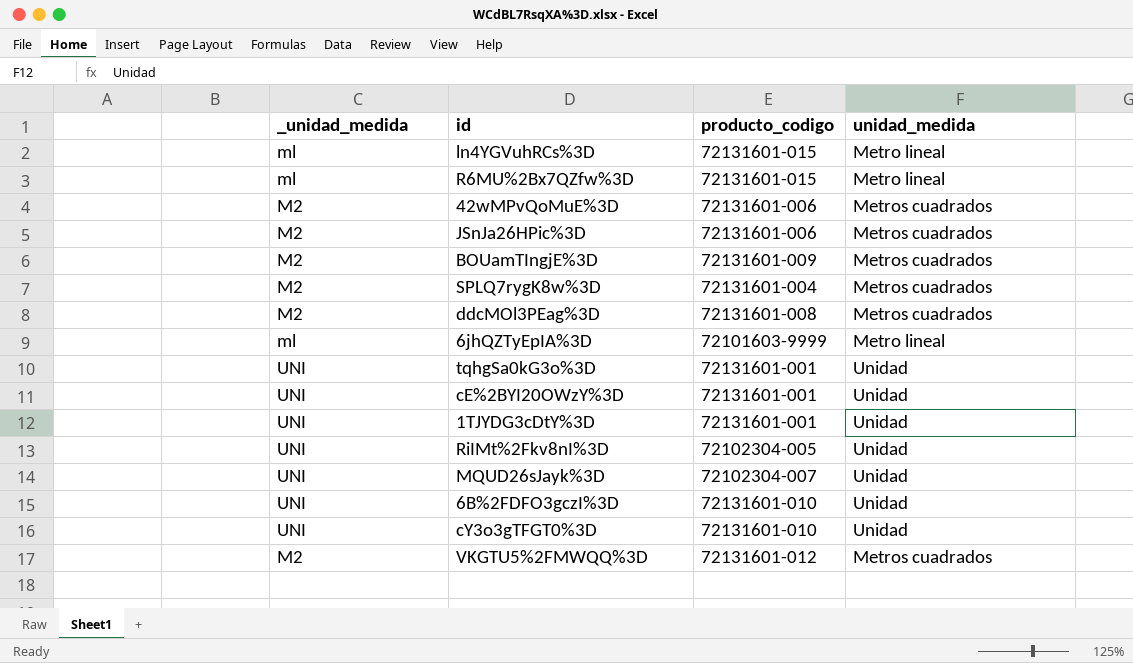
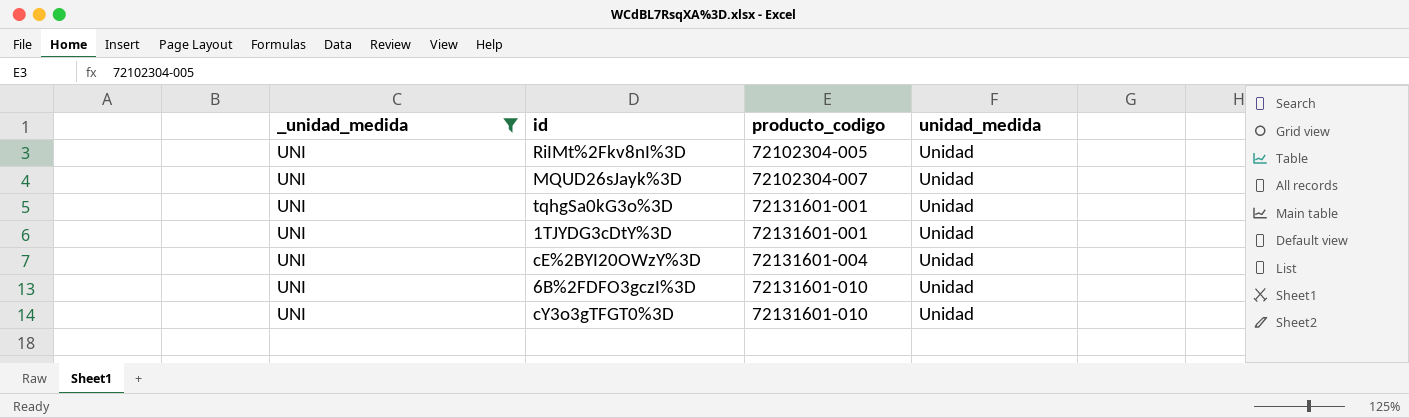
filter: none -> _unidad_medida = UNI
row order: none -> producto_codigo ascending
cE%2BYI20OWzY%3D | producto_codigo: 72131601-001 -> 72131601-004

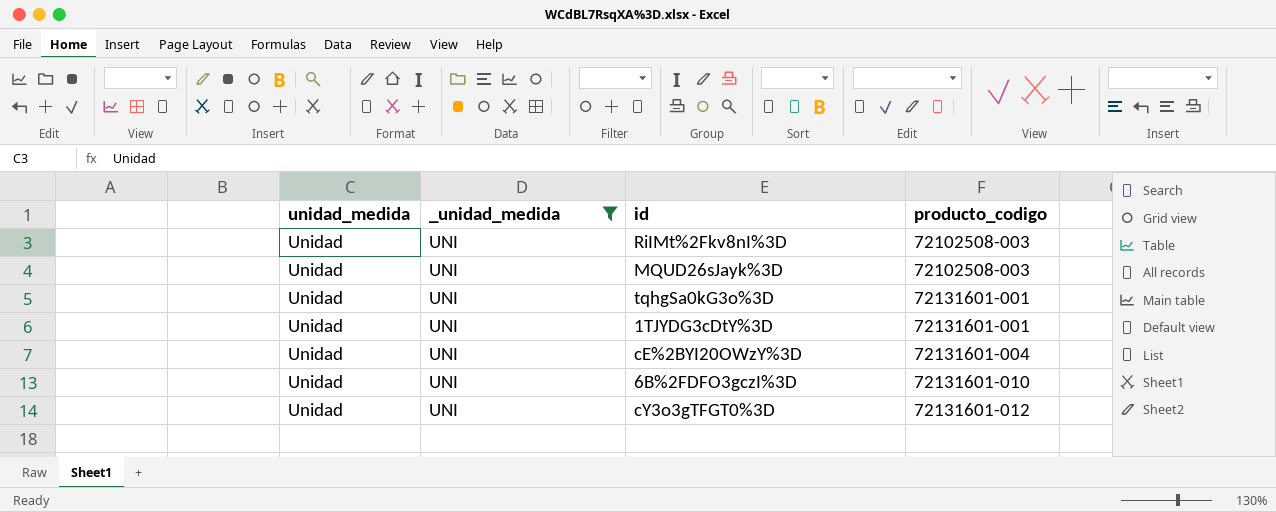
column unidad_medida | position: 4 -> 1
RiIMt%2Fkv8nI%3D | producto_codigo: 72102304-005 -> 72102508-003
MQUD26sJayk%3D | producto_codigo: 72102304-007 -> 72102508-003
cY3o3gTFGT0%3D | producto_codigo: 72131601-010 -> 72131601-012

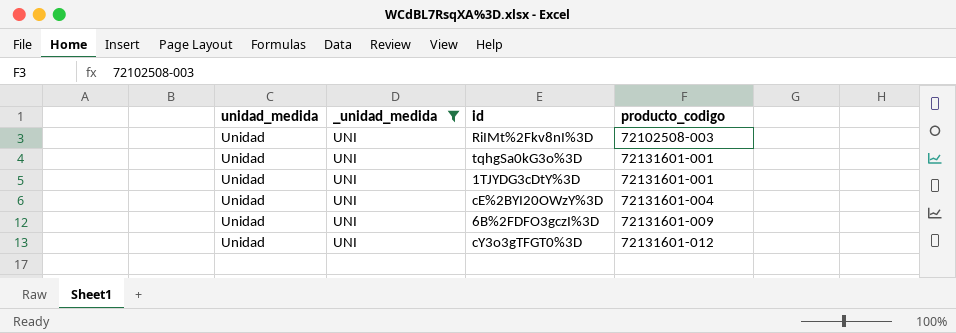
row MQUD26sJayk%3D: Unidad | UNI | 72102508-003 -> none
6B%2FDFO3gczI%3D | producto_codigo: 72131601-010 -> 72131601-009

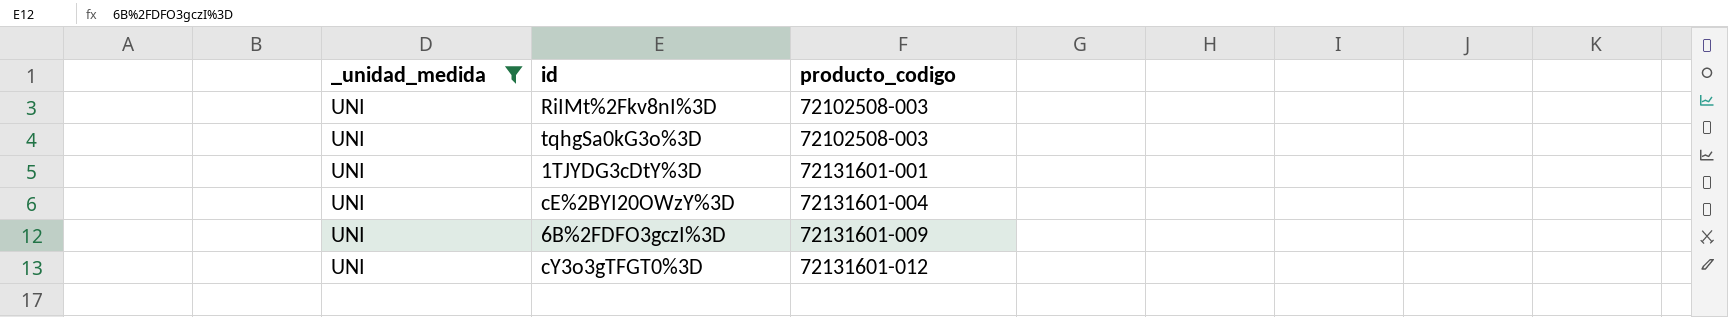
column unidad_medida | position: 1 -> none
tqhgSa0kG3o%3D | producto_codigo: 72131601-001 -> 72102508-003

